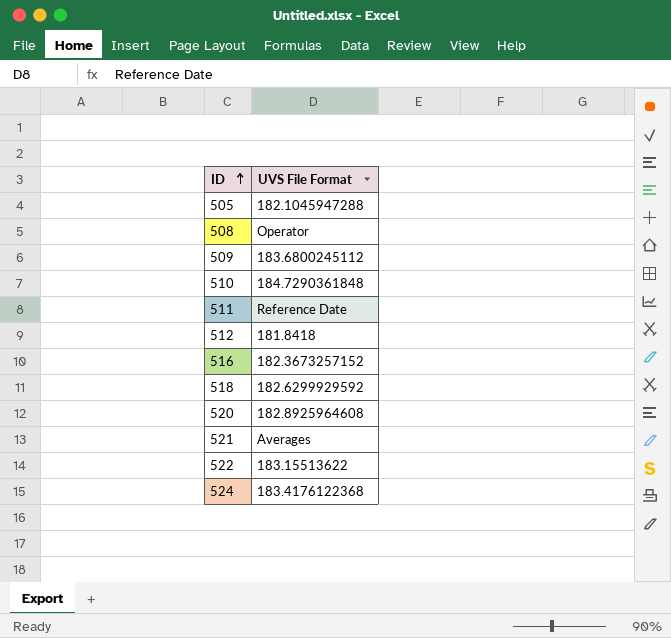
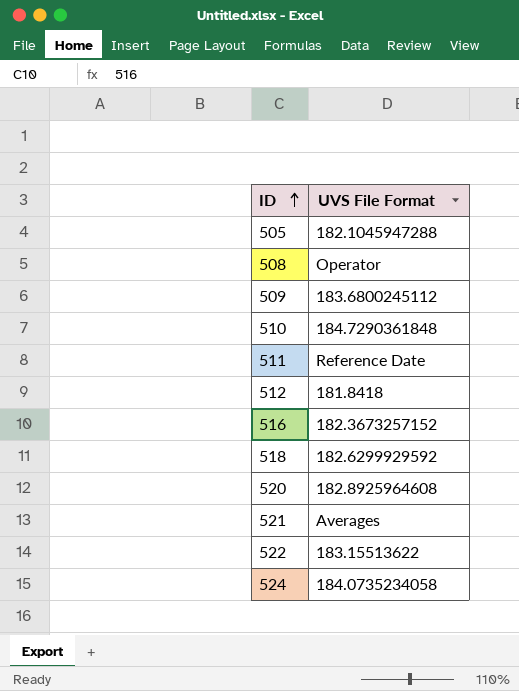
524 | UVS File Format: 183.4176122368 -> 184.0735234058

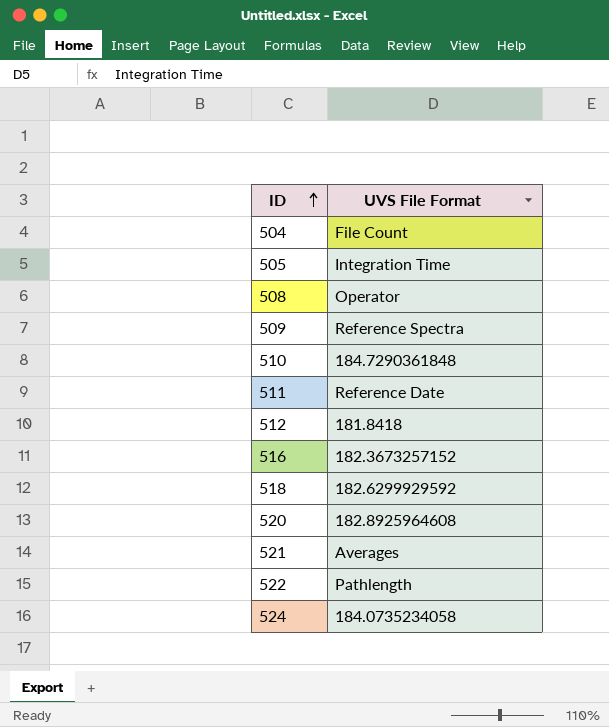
row 504: none -> File Count
505 | UVS File Format: 182.1045947288 -> Integration Time
509 | UVS File Format: 183.6800245112 -> Reference Spectra
522 | UVS File Format: 183.15513622 -> Pathlength

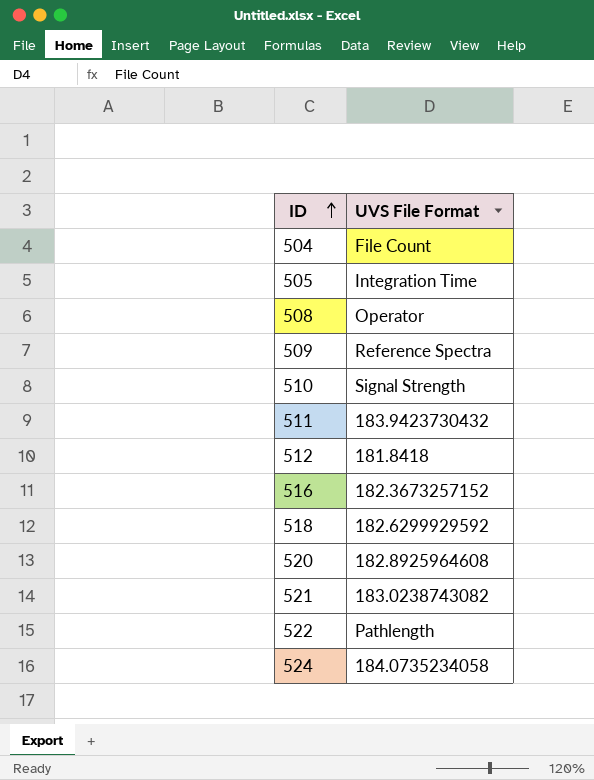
510 | UVS File Format: 184.7290361848 -> Signal Strength
511 | UVS File Format: Reference Date -> 183.9423730432
521 | UVS File Format: Averages -> 183.0238743082

